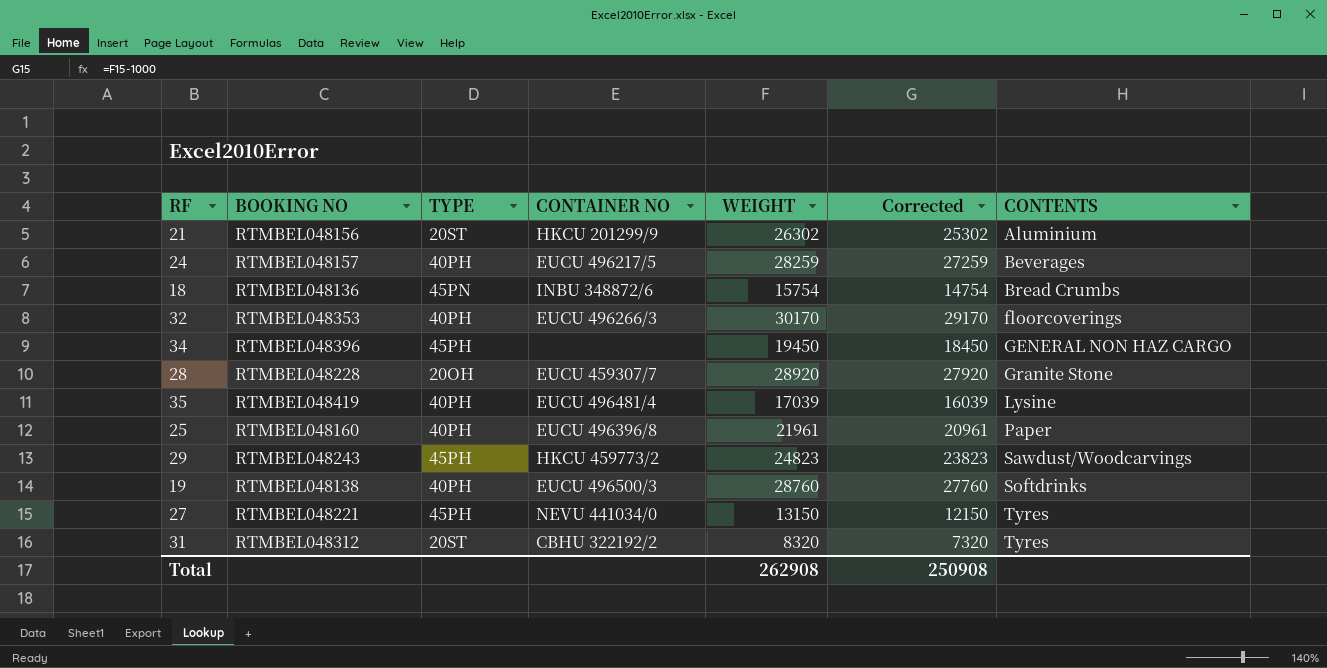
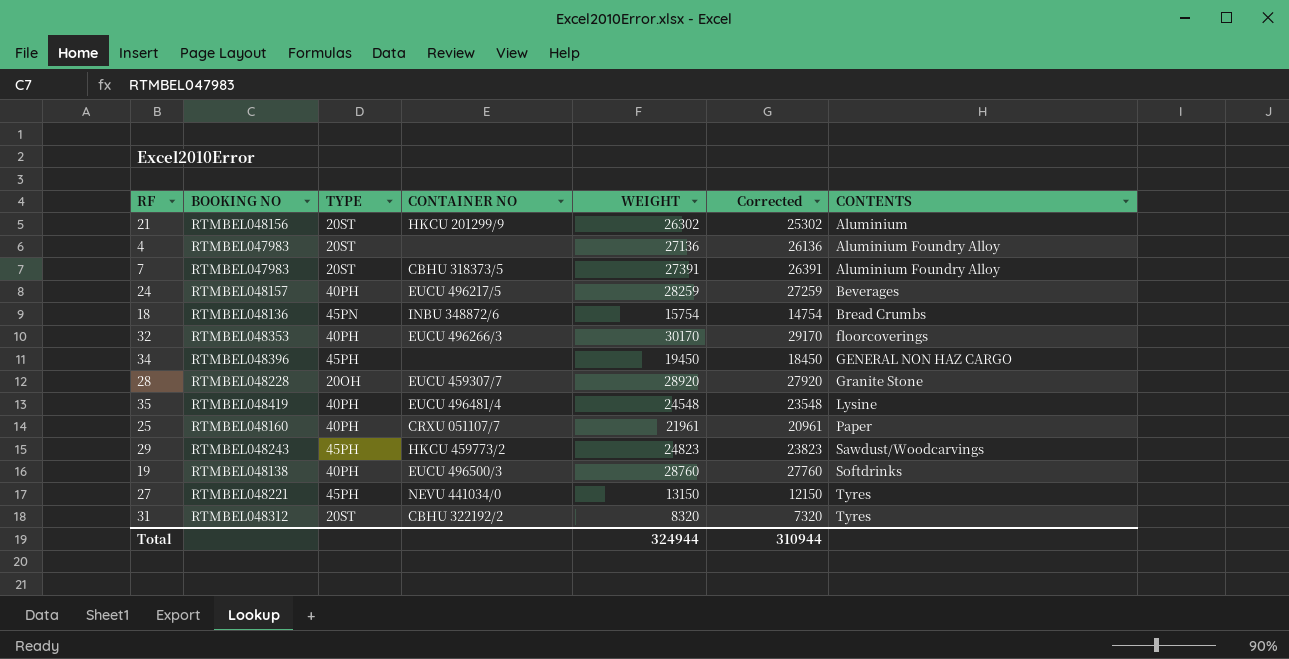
row 4: none -> RTMBEL047983 | 20ST | none | 27136 | 26136 | Aluminium Foundry Alloy
row 7: none -> RTMBEL047983 | 20ST | CBHU 318373/5 | 27391 | 26391 | Aluminium Foundry Alloy
35 | WEIGHT: 17039 -> 24548
35 | Corrected: 16039 -> 23548
25 | CONTAINER NO: EUCU 496396/8 -> CRXU 051107/7
Total | WEIGHT: 262908 -> 324944
Total | Corrected: 250908 -> 310944

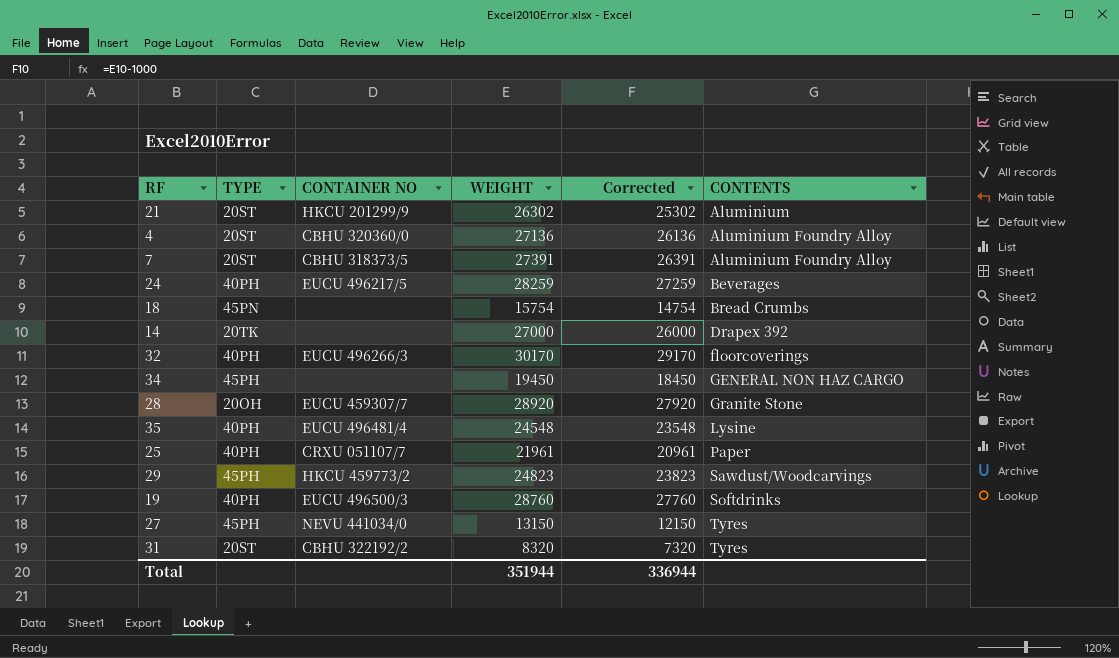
column BOOKING NO | position: 2 -> none
4 | CONTAINER NO: none -> CBHU 320360/0
18 | CONTAINER NO: INBU 348872/6 -> none
row 14: none -> 20TK | none | 27000 | 26000 | Drapex 392
Total | WEIGHT: 324944 -> 351944
Total | Corrected: 310944 -> 336944

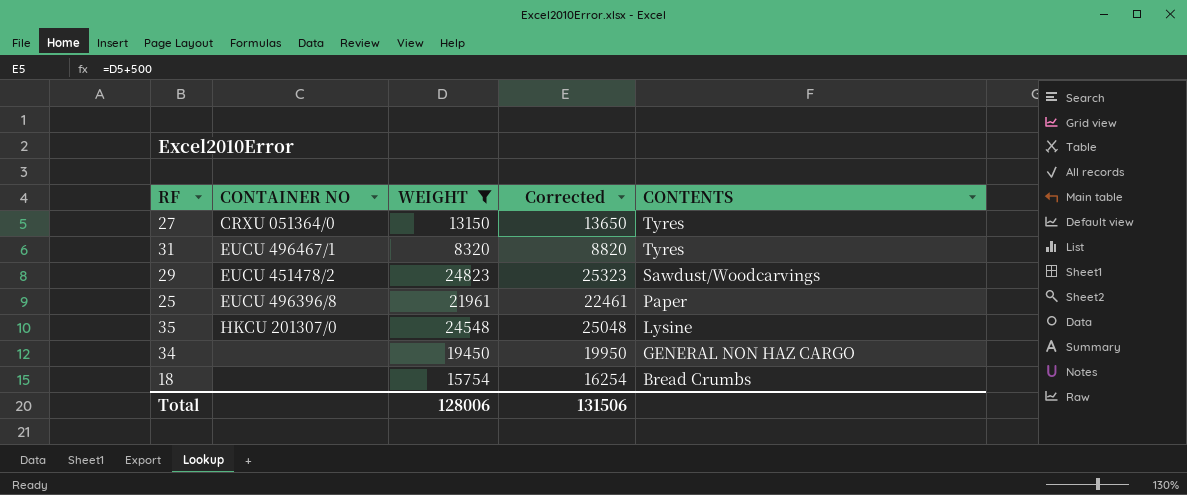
filter: none -> WEIGHT <= 24823
row order: CONTENTS ascending -> CONTENTS descending
column TYPE | position: 2 -> none
column Corrected | formula: [WEIGHT] - 1000 -> [WEIGHT] + 500
27 | CONTAINER NO: NEVU 441034/0 -> CRXU 051364/0
31 | CONTAINER NO: CBHU 322192/2 -> EUCU 496467/1
29 | CONTAINER NO: HKCU 459773/2 -> EUCU 451478/2
25 | CONTAINER NO: CRXU 051107/7 -> EUCU 496396/8
35 | CONTAINER NO: EUCU 496481/4 -> HKCU 201307/0
Total | WEIGHT: 351944 -> 128006
Total | Corrected: 336944 -> 131506

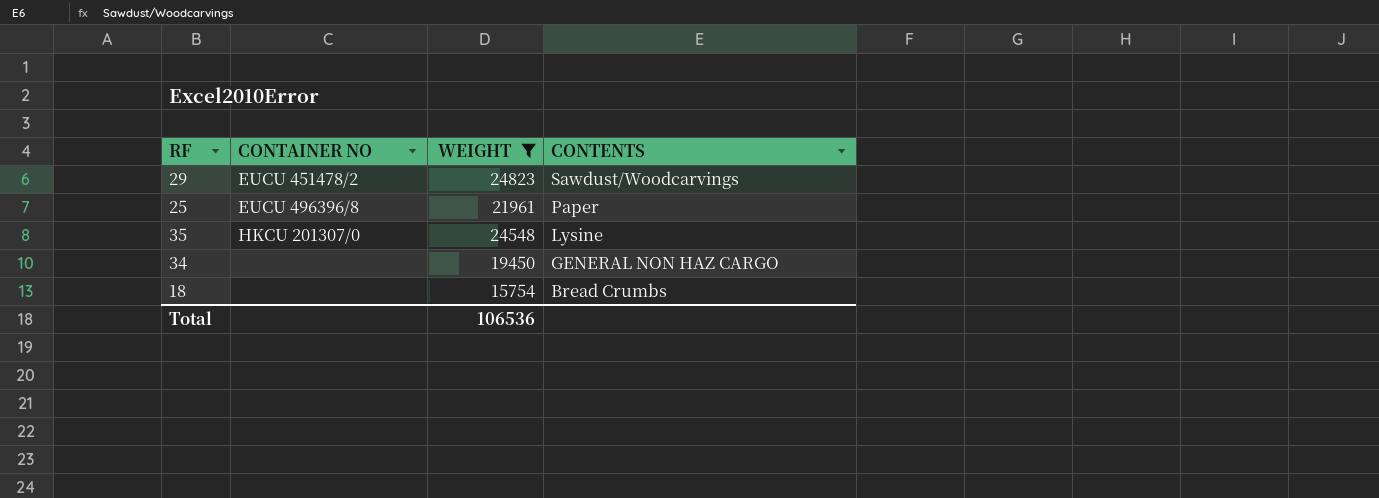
column Corrected | formula: [WEIGHT] + 500 -> none
row 27: CRXU 051364/0 | 13150 | 13650 | Tyres -> none
row 31: EUCU 496467/1 | 8320 | 8820 | Tyres -> none
Total | WEIGHT: 128006 -> 106536

